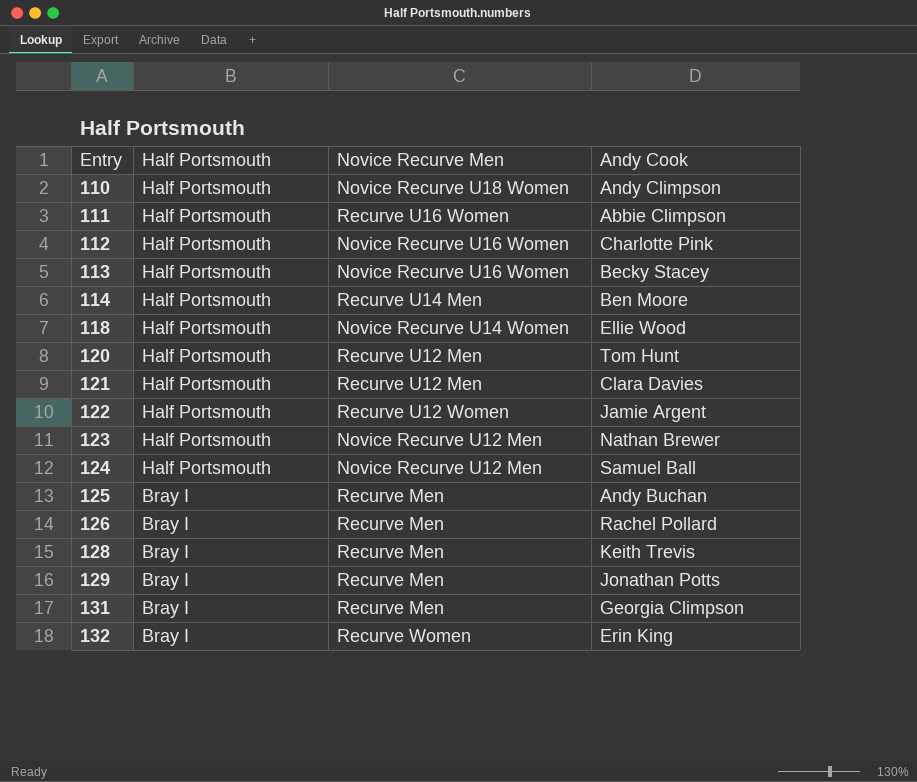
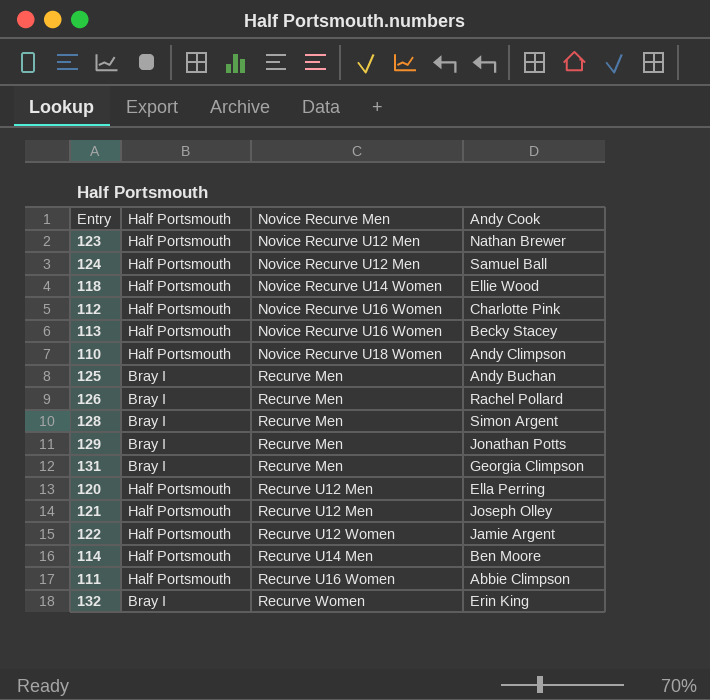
row order: Entry ascending -> Novice Recurve Men ascending
128 | Andy Cook: Keith Trevis -> Simon Argent
120 | Andy Cook: Tom Hunt -> Ella Perring
121 | Andy Cook: Clara Davies -> Joseph Olley

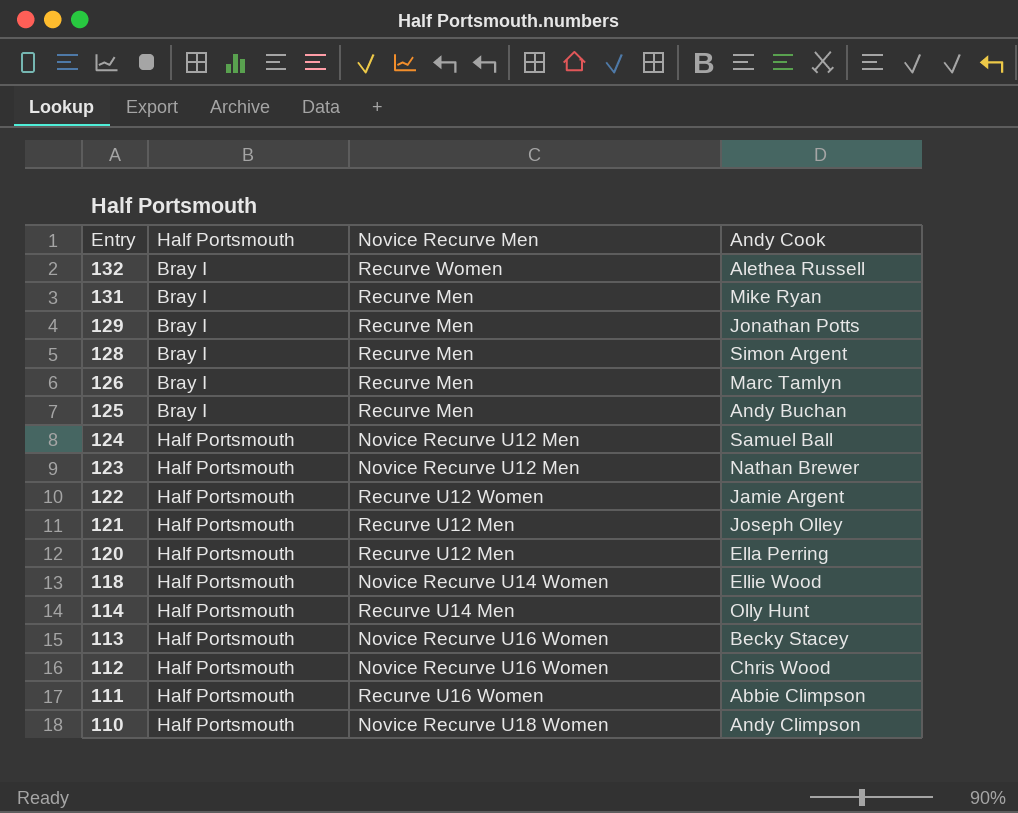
row order: Novice Recurve Men ascending -> Entry descending
132 | Andy Cook: Erin King -> Alethea Russell
131 | Andy Cook: Georgia Climpson -> Mike Ryan
126 | Andy Cook: Rachel Pollard -> Marc Tamlyn
114 | Andy Cook: Ben Moore -> Olly Hunt
112 | Andy Cook: Charlotte Pink -> Chris Wood

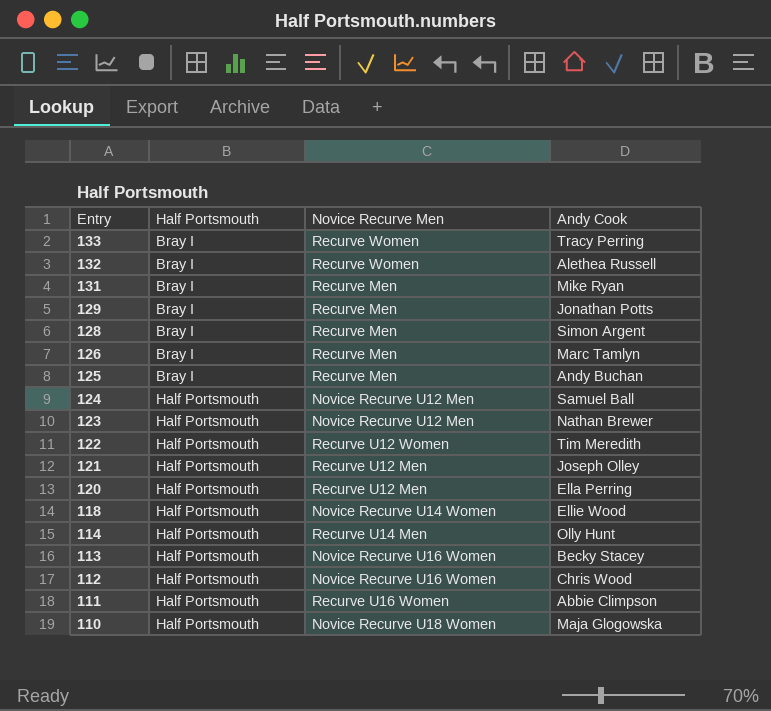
row 133: none -> Bray I | Recurve Women | Tracy Perring
122 | Andy Cook: Jamie Argent -> Tim Meredith
110 | Andy Cook: Andy Climpson -> Maja Glogowska

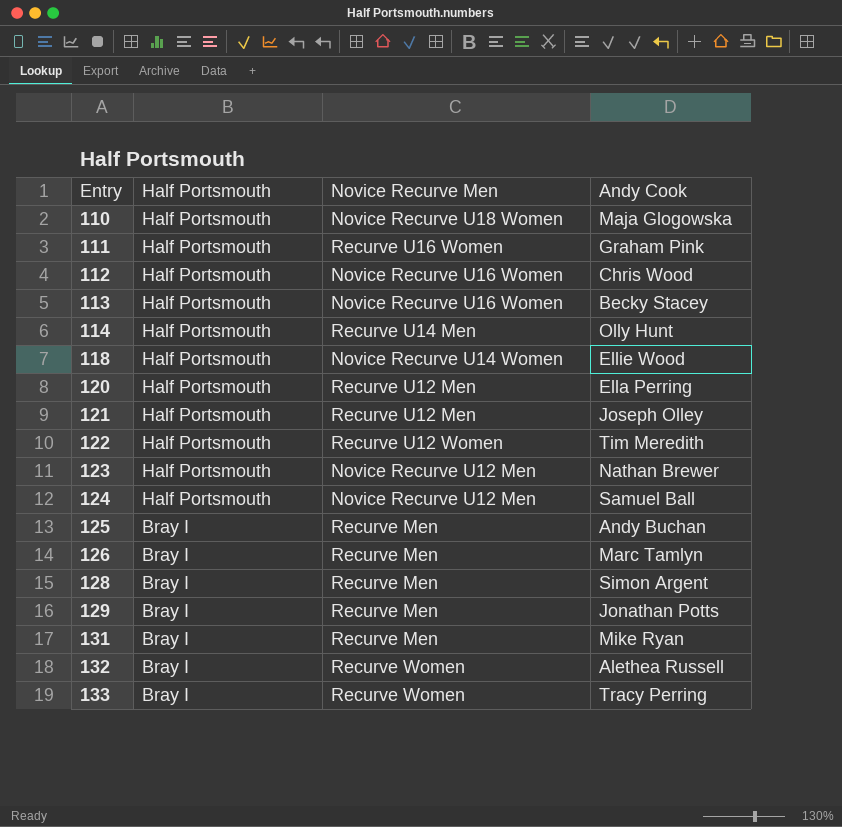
row order: Entry descending -> Entry ascending
111 | Andy Cook: Abbie Climpson -> Graham Pink

